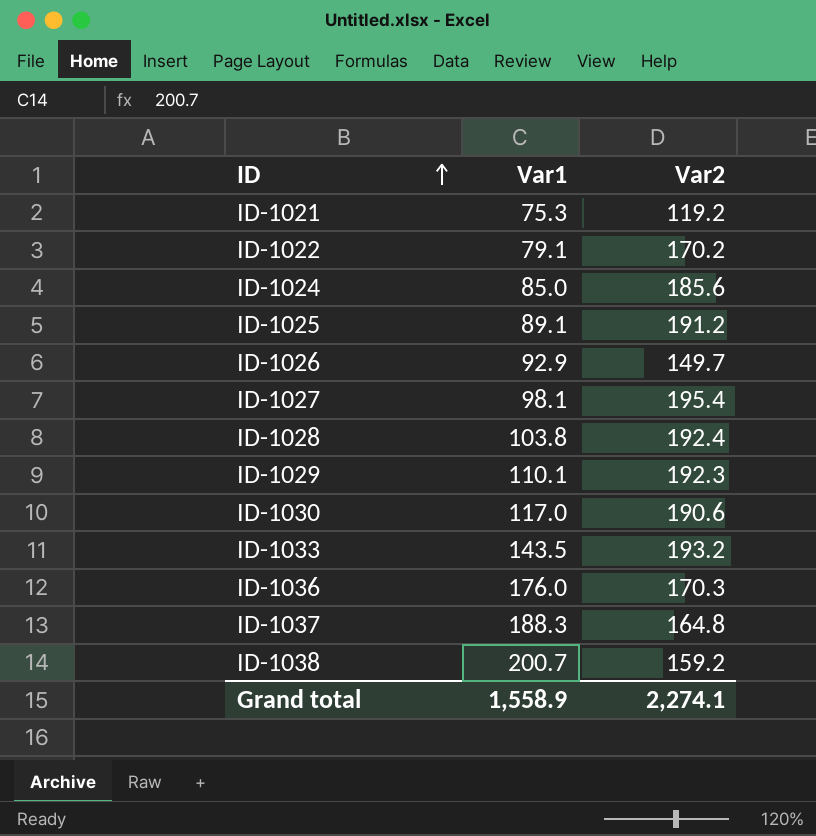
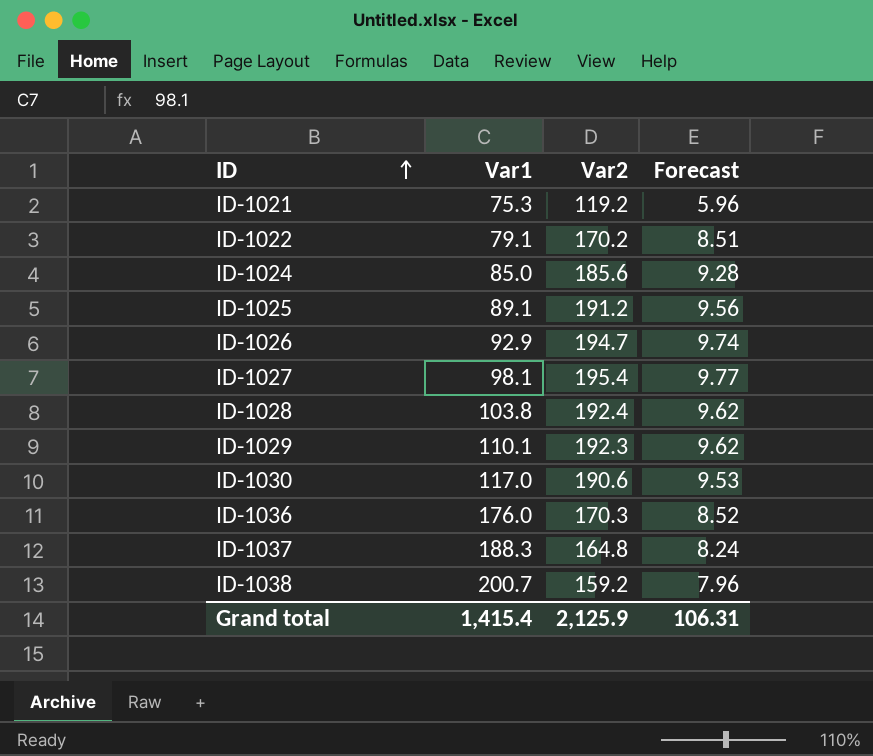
column Forecast | formula: none -> [Var2] * 0.05
row ID-1033: 143.5 | 193.2 -> none
ID-1026 | Var2: 149.7 -> 194.7
Grand total | Var1: 1,558.9 -> 1,415.4
Grand total | Var2: 2,274.1 -> 2,125.9

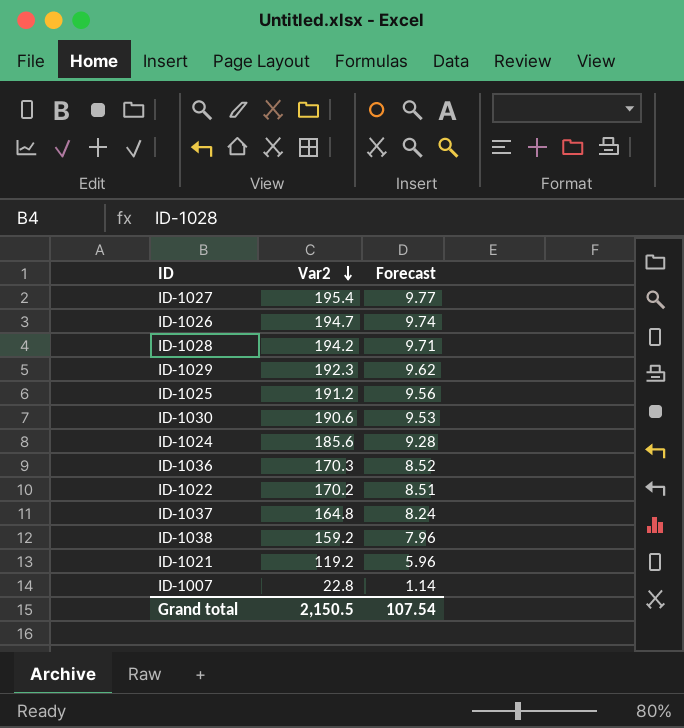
row order: ID ascending -> Var2 descending
column Var1 | position: 2 -> none
ID-1028 | Var2: 192.4 -> 194.2
ID-1028 | Forecast: 9.62 -> 9.71
row ID-1007: none -> 22.8 | 1.14
Grand total | Var2: 2,125.9 -> 2,150.5
Grand total | Forecast: 106.31 -> 107.54

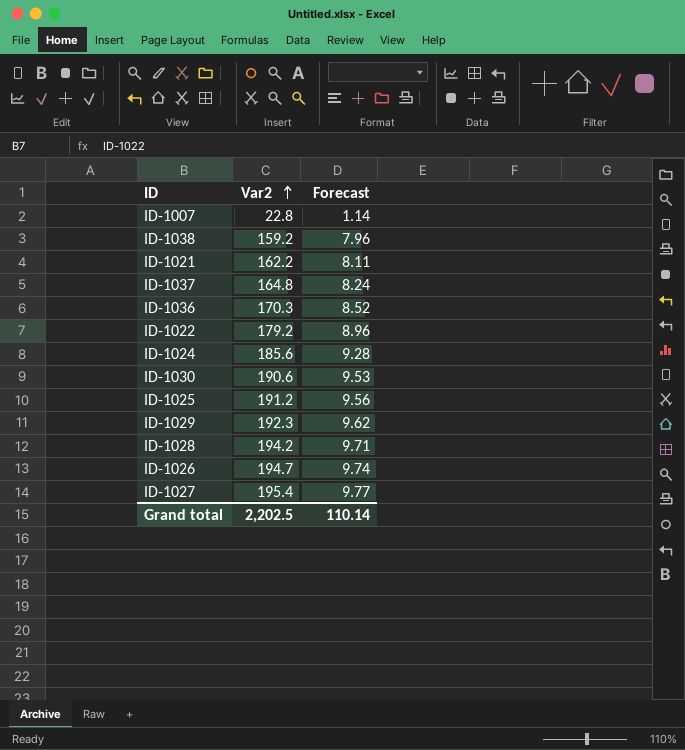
row order: Var2 descending -> Var2 ascending
ID-1021 | Var2: 119.2 -> 162.2
ID-1021 | Forecast: 5.96 -> 8.11
ID-1022 | Var2: 170.2 -> 179.2
ID-1022 | Forecast: 8.51 -> 8.96
Grand total | Var2: 2,150.5 -> 2,202.5
Grand total | Forecast: 107.54 -> 110.14

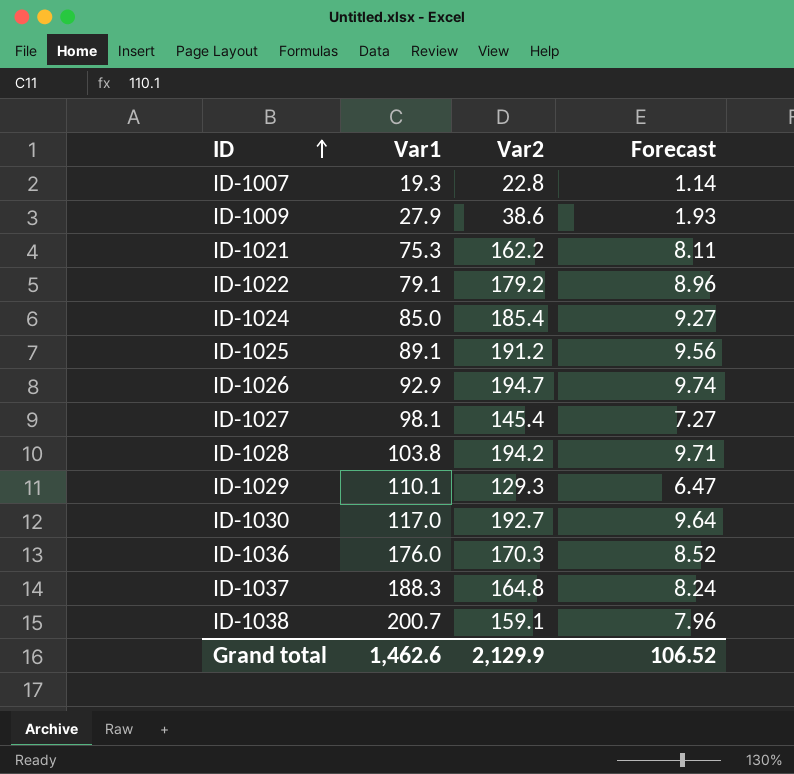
row order: Var2 ascending -> ID ascending
column Var1 | position: none -> 2
row ID-1009: none -> 27.9 | 38.6 | 1.93
ID-1024 | Var2: 185.6 -> 185.4
ID-1024 | Forecast: 9.28 -> 9.27
ID-1027 | Var2: 195.4 -> 145.4
ID-1027 | Forecast: 9.77 -> 7.27
ID-1029 | Var2: 192.3 -> 129.3
ID-1029 | Forecast: 9.62 -> 6.47
ID-1030 | Var2: 190.6 -> 192.7
ID-1030 | Forecast: 9.53 -> 9.64
ID-1038 | Var2: 159.2 -> 159.1
Grand total | Var2: 2,202.5 -> 2,129.9
Grand total | Forecast: 110.14 -> 106.52

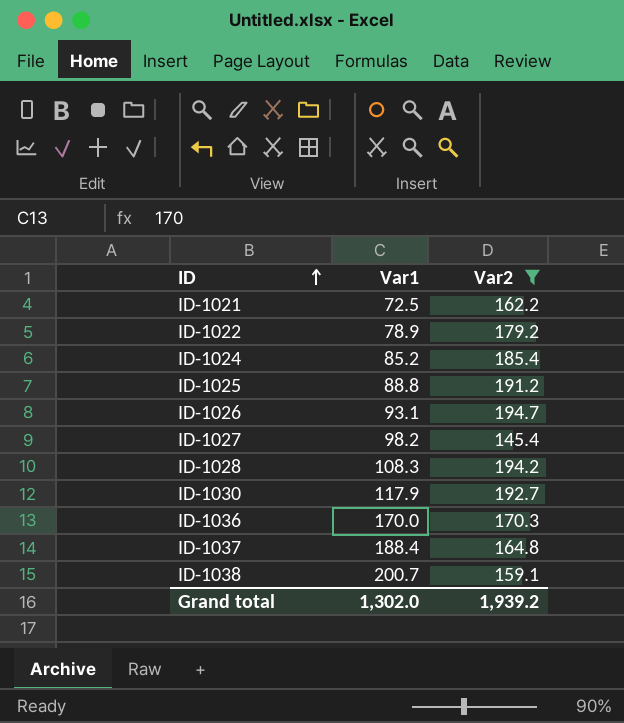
filter: none -> Var2 >= 145.4
column Forecast | formula: [Var2] * 0.05 -> none
ID-1021 | Var1: 75.3 -> 72.5
ID-1022 | Var1: 79.1 -> 78.9
ID-1024 | Var1: 85.0 -> 85.2
ID-1025 | Var1: 89.1 -> 88.8
ID-1026 | Var1: 92.9 -> 93.1
ID-1027 | Var1: 98.1 -> 98.2
ID-1028 | Var1: 103.8 -> 108.3
ID-1030 | Var1: 117.0 -> 117.9
ID-1036 | Var1: 176.0 -> 170.0
ID-1037 | Var1: 188.3 -> 188.4
Grand total | Var1: 1,462.6 -> 1,302.0
Grand total | Var2: 2,129.9 -> 1,939.2

